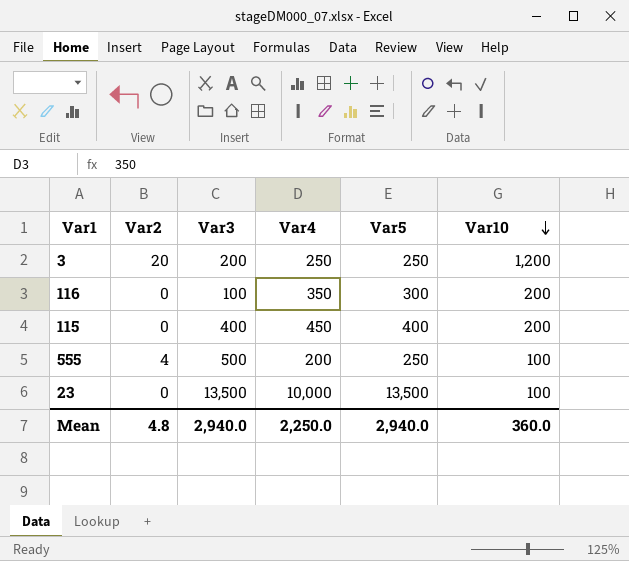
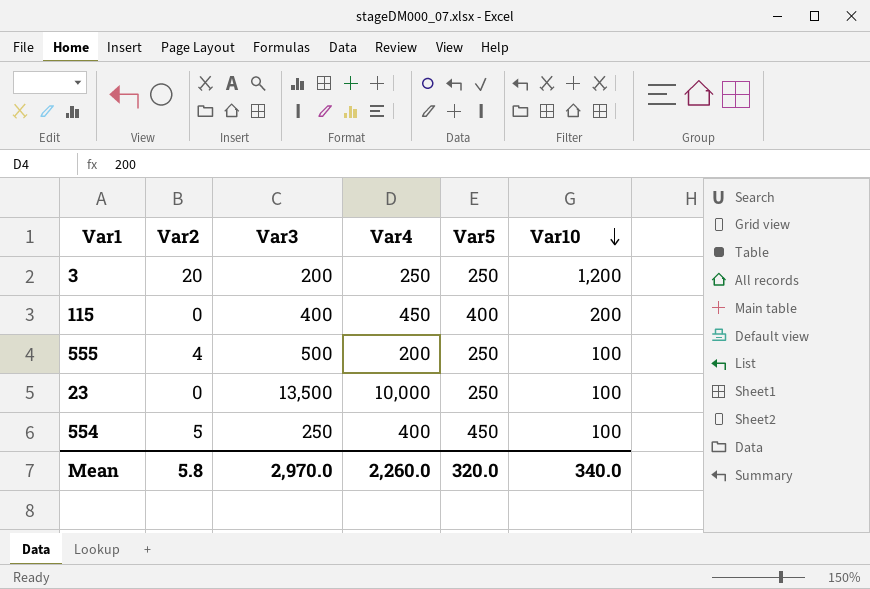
row 116: 0 | 100 | 350 | 300 | 200 -> none
23 | Var5: 13,500 -> 250
row 554: none -> 5 | 250 | 400 | 450 | 100
Mean | Var2: 4.8 -> 5.8
Mean | Var3: 2,940.0 -> 2,970.0
Mean | Var4: 2,250.0 -> 2,260.0
Mean | Var5: 2,940.0 -> 320.0
Mean | Var10: 360.0 -> 340.0

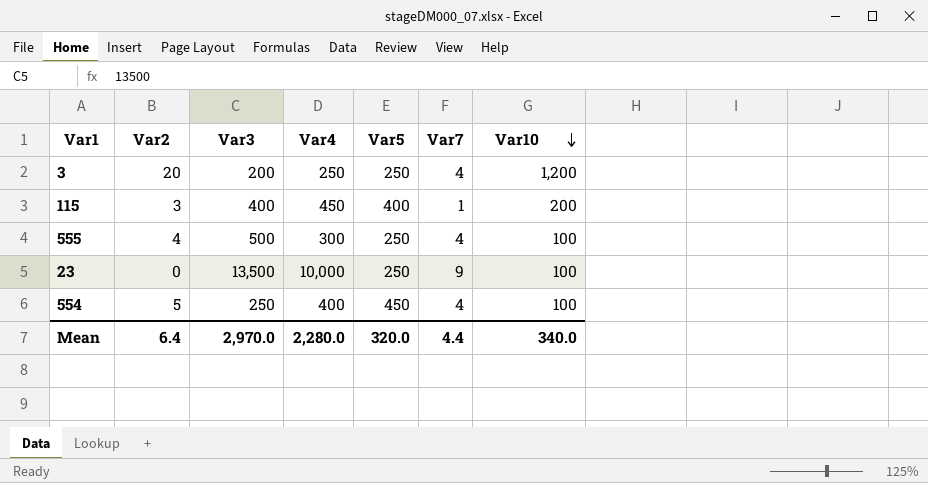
column Var7 | position: none -> 6
115 | Var2: 0 -> 3
555 | Var4: 200 -> 300
Mean | Var2: 5.8 -> 6.4
Mean | Var4: 2,260.0 -> 2,280.0

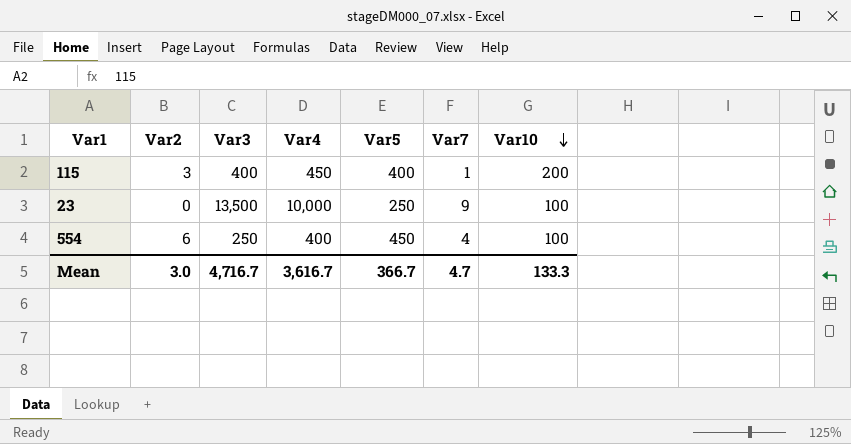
row 3: 20 | 200 | 250 | 250 | 4 | 1,200 -> none
row 555: 4 | 500 | 300 | 250 | 4 | 100 -> none
554 | Var2: 5 -> 6
Mean | Var2: 6.4 -> 3.0
Mean | Var3: 2,970.0 -> 4,716.7
Mean | Var4: 2,280.0 -> 3,616.7
Mean | Var5: 320.0 -> 366.7
Mean | Var7: 4.4 -> 4.7
Mean | Var10: 340.0 -> 133.3

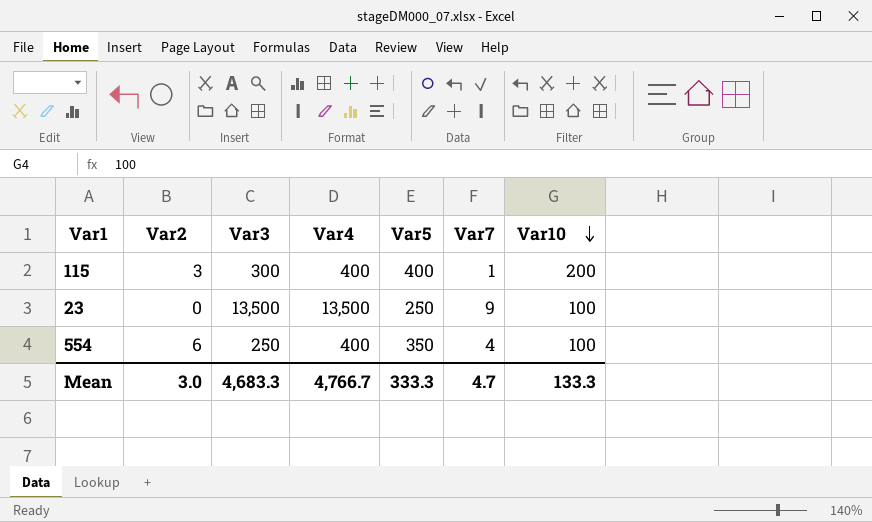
115 | Var3: 400 -> 300
115 | Var4: 450 -> 400
23 | Var4: 10,000 -> 13,500
554 | Var5: 450 -> 350
Mean | Var3: 4,716.7 -> 4,683.3
Mean | Var4: 3,616.7 -> 4,766.7
Mean | Var5: 366.7 -> 333.3

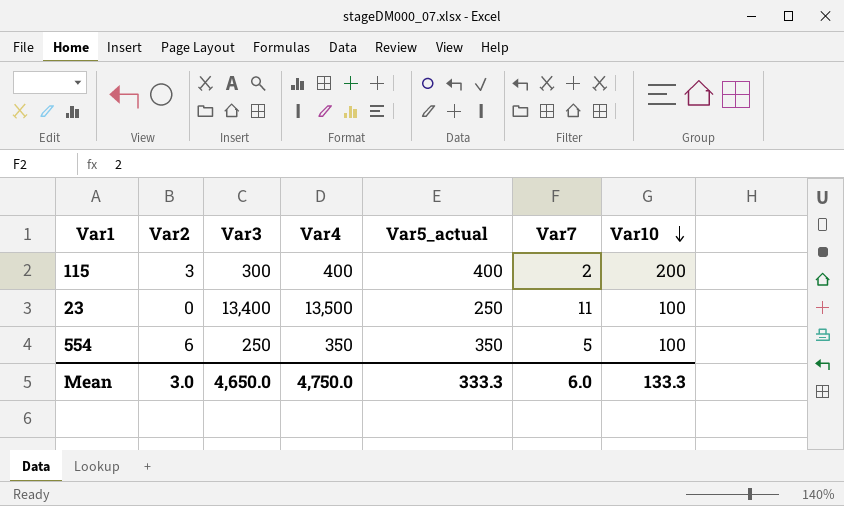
column name: Var5 -> Var5_actual
115 | Var7: 1 -> 2
23 | Var3: 13,500 -> 13,400
23 | Var7: 9 -> 11
554 | Var4: 400 -> 350
554 | Var7: 4 -> 5
Mean | Var3: 4,683.3 -> 4,650.0
Mean | Var4: 4,766.7 -> 4,750.0
Mean | Var7: 4.7 -> 6.0

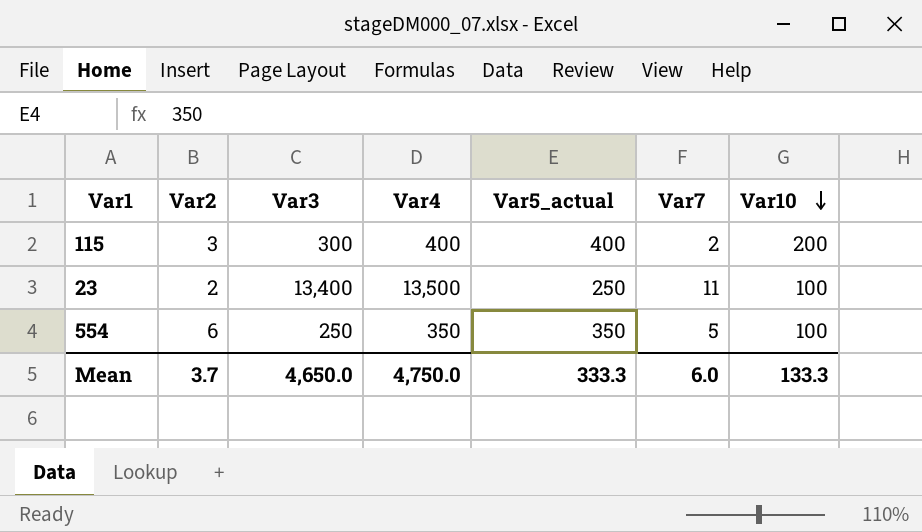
23 | Var2: 0 -> 2
Mean | Var2: 3.0 -> 3.7

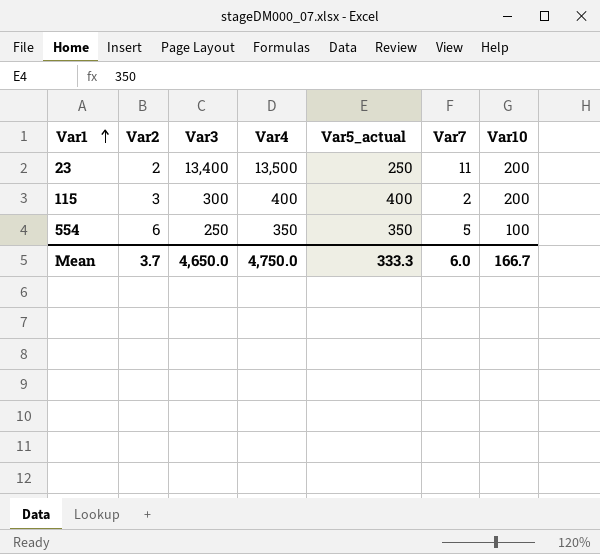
row order: Var10 descending -> Var1 ascending
23 | Var10: 100 -> 200
Mean | Var10: 133.3 -> 166.7

